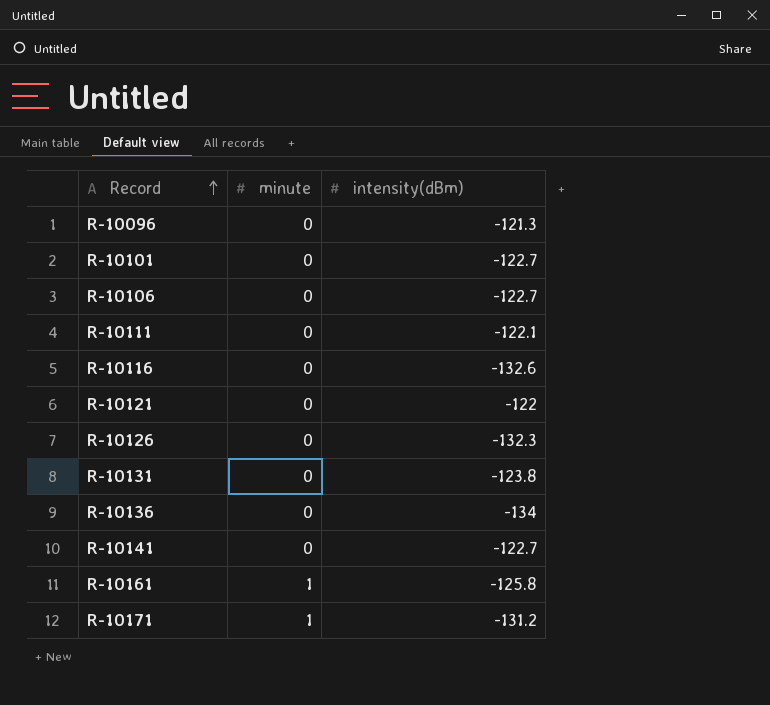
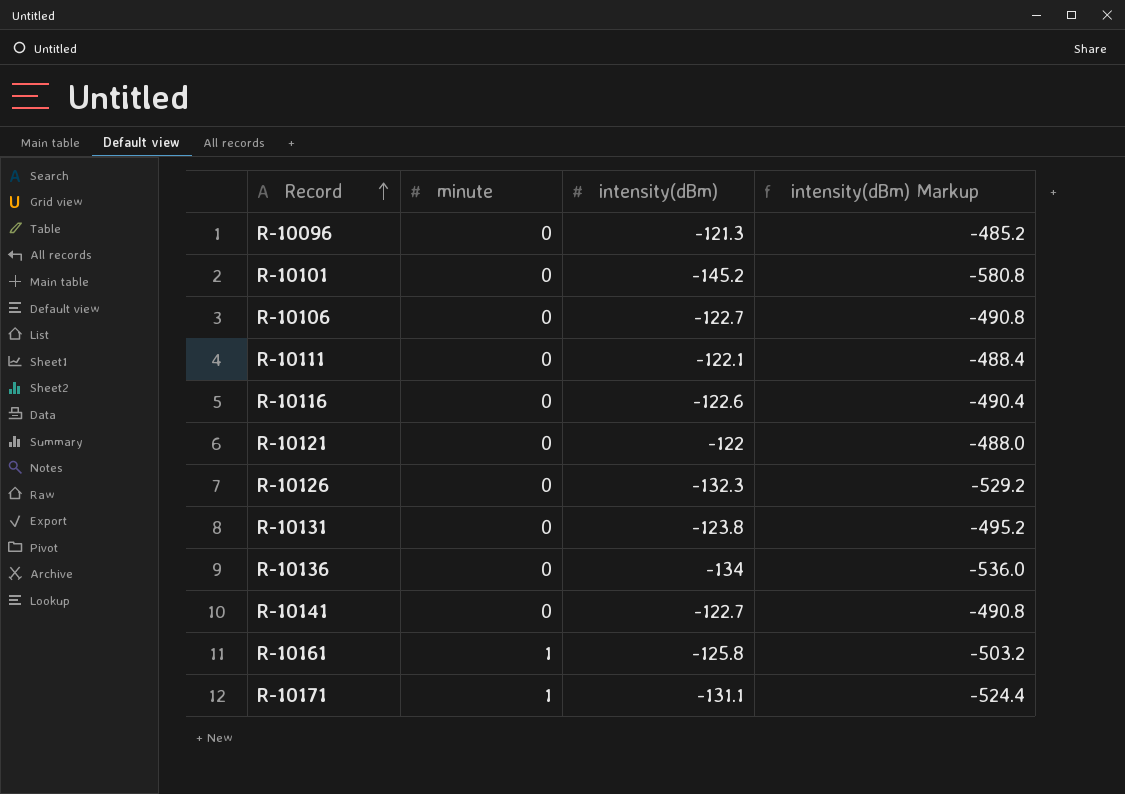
column intensity(dBm) Markup | formula: none -> [intensity(dBm)] * 4
R-10101 | intensity(dBm): -122.7 -> -145.2
R-10116 | intensity(dBm): -132.6 -> -122.6
R-10171 | intensity(dBm): -131.2 -> -131.1

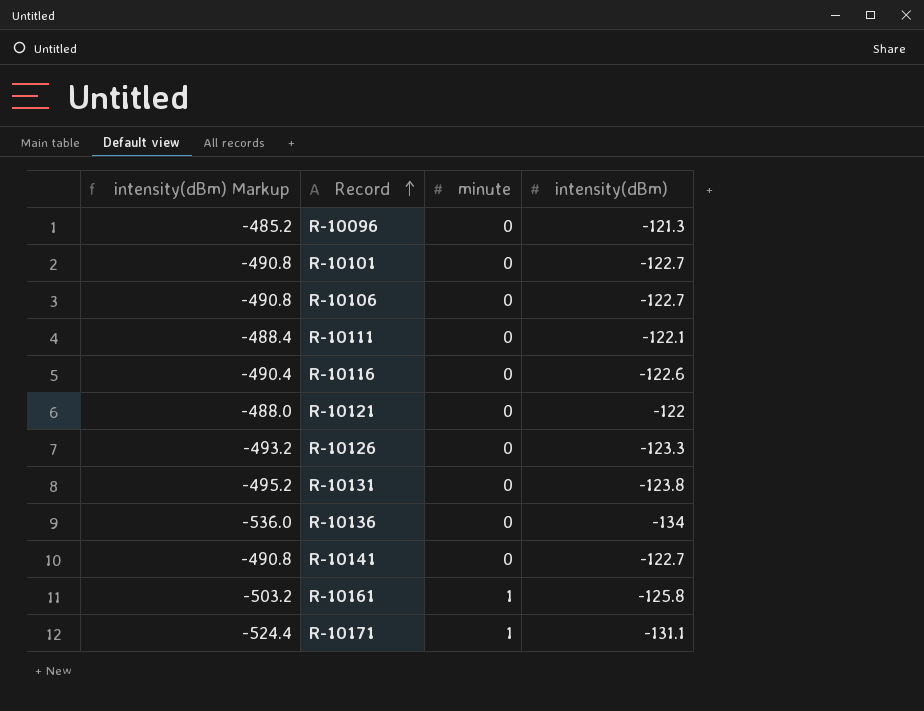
column intensity(dBm) Markup | position: 4 -> 1
R-10101 | intensity(dBm) Markup: -580.8 -> -490.8
R-10101 | intensity(dBm): -145.2 -> -122.7
R-10126 | intensity(dBm) Markup: -529.2 -> -493.2
R-10126 | intensity(dBm): -132.3 -> -123.3

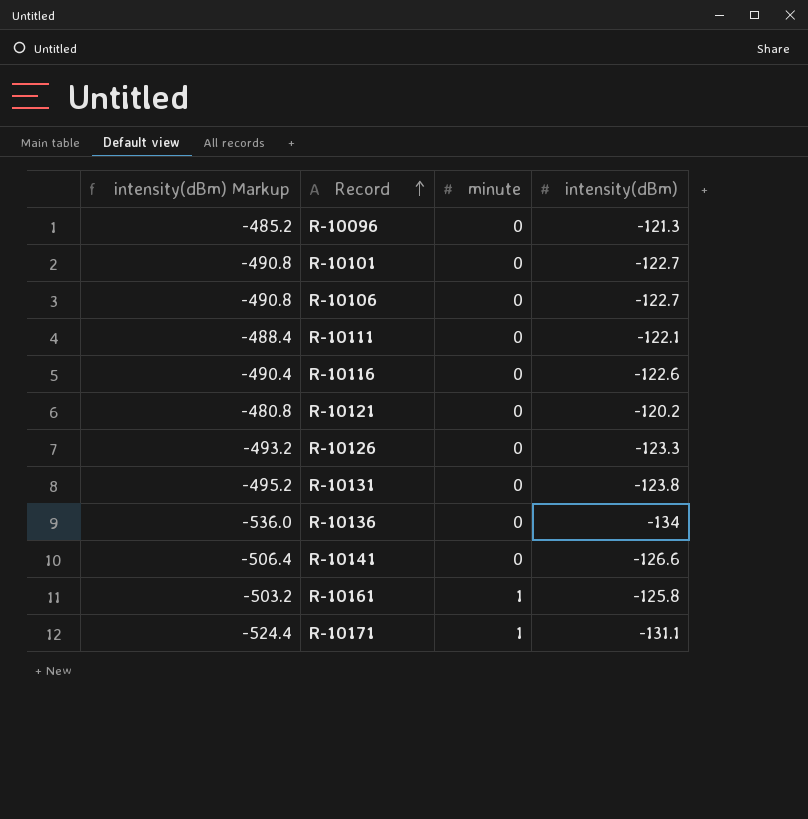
R-10121 | intensity(dBm) Markup: -488.0 -> -480.8
R-10121 | intensity(dBm): -122 -> -120.2
R-10141 | intensity(dBm) Markup: -490.8 -> -506.4
R-10141 | intensity(dBm): -122.7 -> -126.6

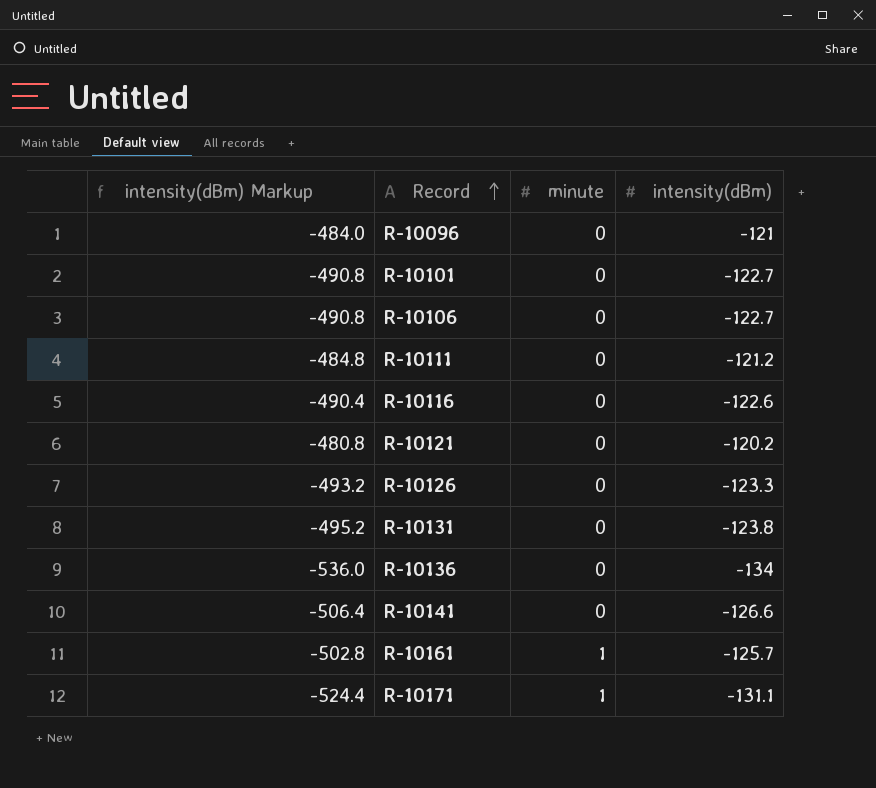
R-10096 | intensity(dBm) Markup: -485.2 -> -484.0
R-10096 | intensity(dBm): -121.3 -> -121
R-10111 | intensity(dBm) Markup: -488.4 -> -484.8
R-10111 | intensity(dBm): -122.1 -> -121.2
R-10161 | intensity(dBm) Markup: -503.2 -> -502.8
R-10161 | intensity(dBm): -125.8 -> -125.7

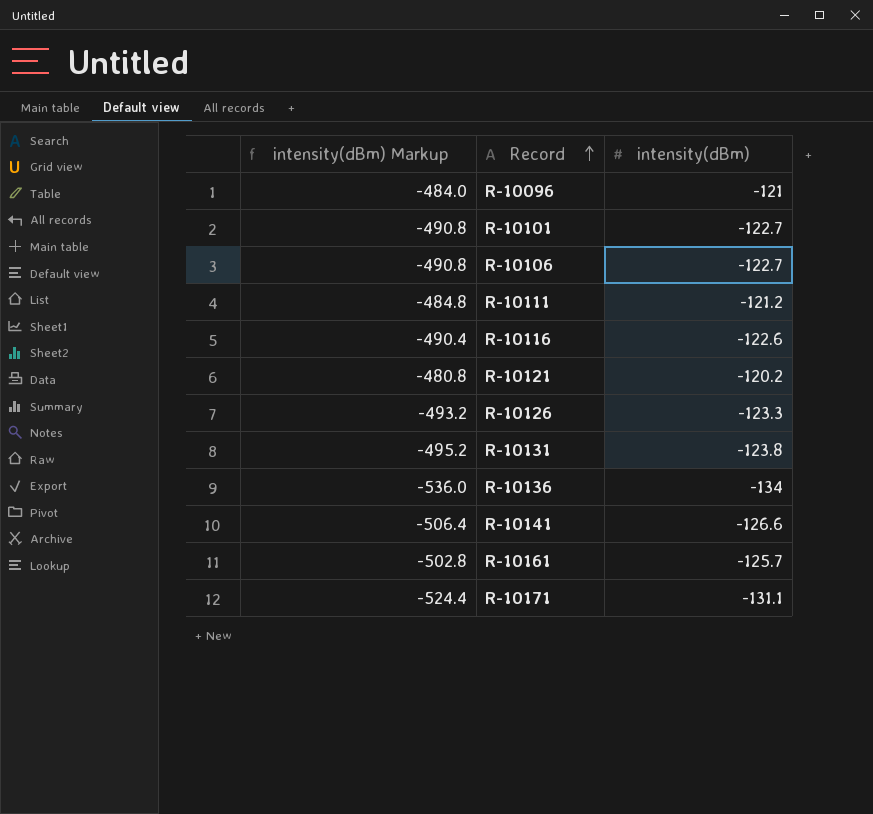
column minute | position: 3 -> none

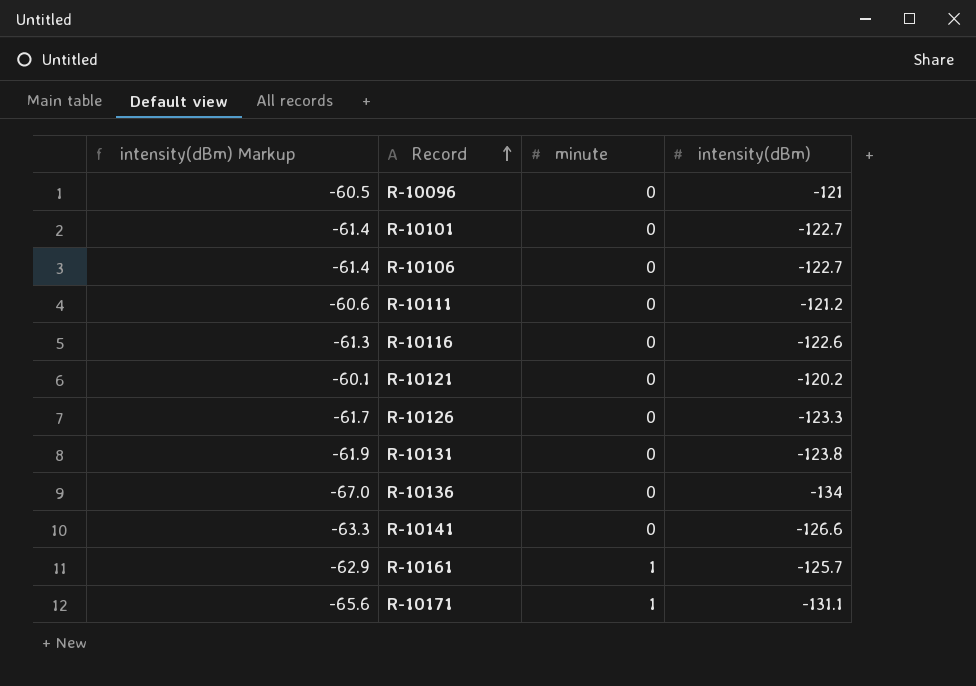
column intensity(dBm) Markup | formula: [intensity(dBm)] * 4 -> [intensity(dBm)] * 0.5
column minute | position: none -> 3

